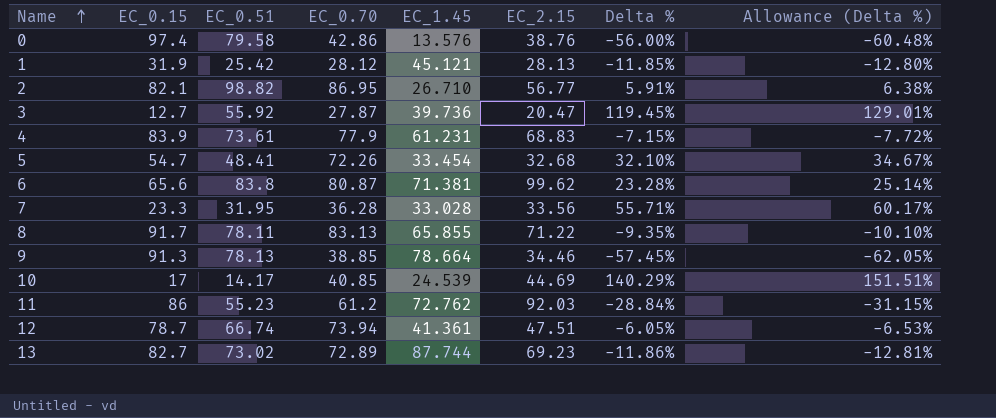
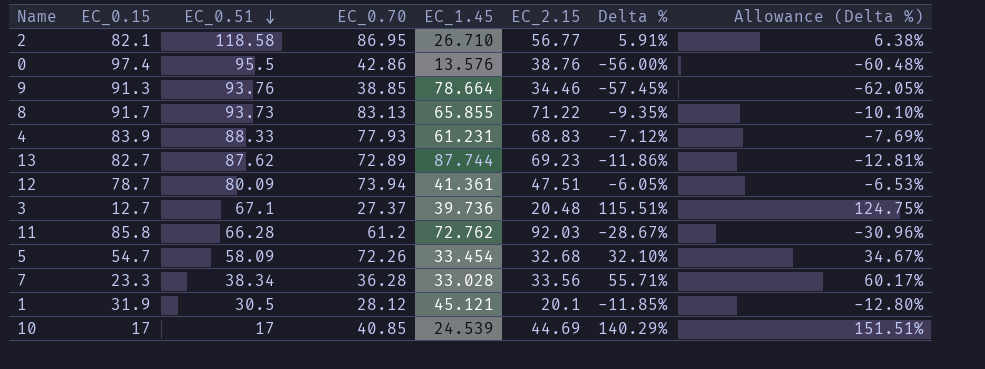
row order: Name ascending -> EC_0.51 descending
row 6: 65.6 | 83.8 | 80.87 | 71.381 | 99.62 | 23.28% | 25.14% -> none
2 | EC_0.51: 98.82 -> 118.58
0 | EC_0.51: 79.58 -> 95.5
9 | EC_0.51: 78.13 -> 93.76
8 | EC_0.51: 78.11 -> 93.73
4 | EC_0.51: 73.61 -> 88.33
4 | EC_0.70: 77.9 -> 77.93
4 | Delta %: -7.15% -> -7.12%
4 | Allowance (Delta %): -7.72% -> -7.69%
13 | EC_0.51: 73.02 -> 87.62
12 | EC_0.51: 66.74 -> 80.09
3 | EC_0.51: 55.92 -> 67.1
3 | EC_0.70: 27.87 -> 27.37
3 | EC_2.15: 20.47 -> 20.48
3 | Delta %: 119.45% -> 115.51%
3 | Allowance (Delta %): 129.01% -> 124.75%
11 | EC_0.15: 86 -> 85.8
11 | EC_0.51: 55.23 -> 66.28
11 | Delta %: -28.84% -> -28.67%
11 | Allowance (Delta %): -31.15% -> -30.96%
5 | EC_0.51: 48.41 -> 58.09
7 | EC_0.51: 31.95 -> 38.34
1 | EC_0.51: 25.42 -> 30.5
1 | EC_2.15: 28.13 -> 20.1
10 | EC_0.51: 14.17 -> 17

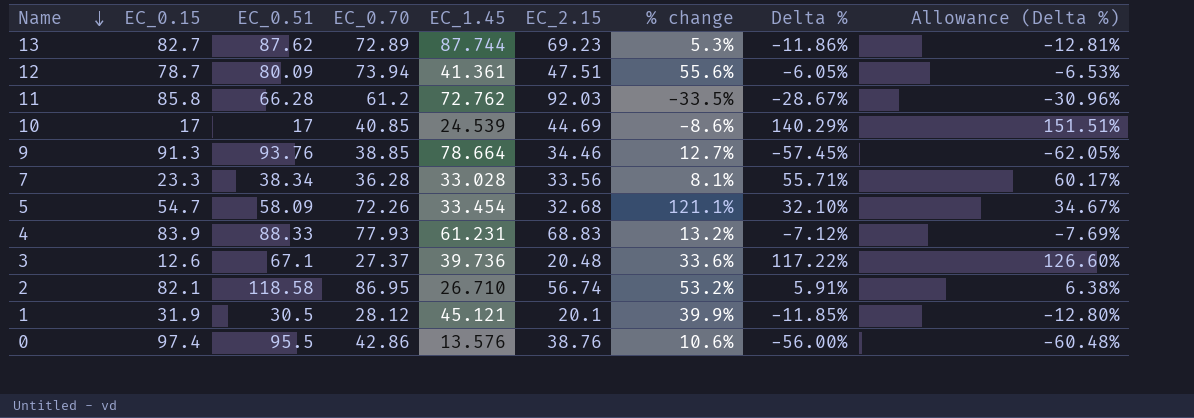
row order: EC_0.51 descending -> Name descending
column % change | formula: none -> ([EC_0.70] - [EC_2.15]) / [EC_2.15]
row 8: 91.7 | 93.73 | 83.13 | 65.855 | 71.22 | -9.35% | -10.10% -> none
3 | EC_0.15: 12.7 -> 12.6
3 | Delta %: 115.51% -> 117.22%
3 | Allowance (Delta %): 124.75% -> 126.60%
2 | EC_2.15: 56.77 -> 56.74

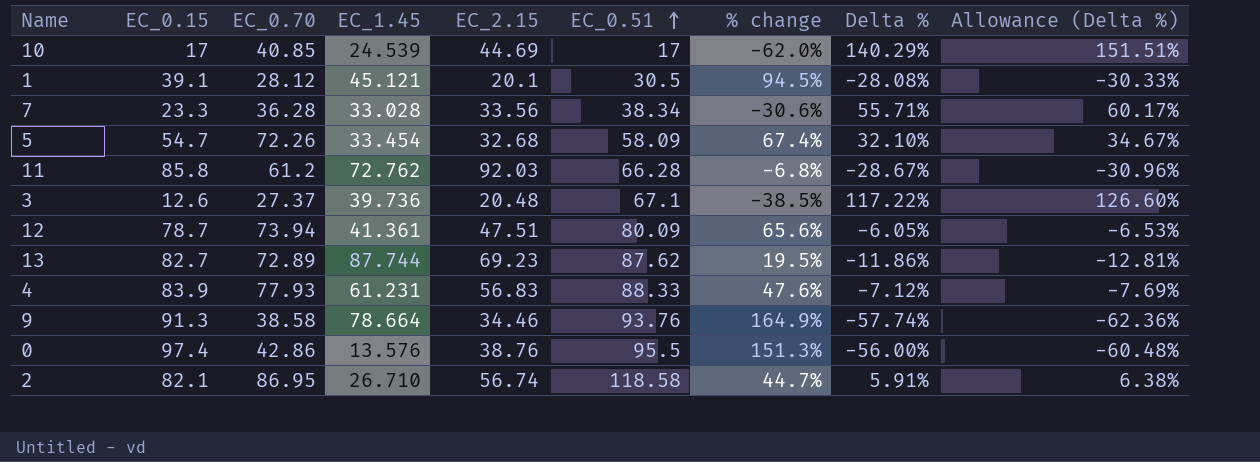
row order: Name descending -> EC_0.51 ascending
column EC_0.51 | position: 3 -> 6
column % change | formula: ([EC_0.70] - [EC_2.15]) / [EC_2.15] -> ([EC_0.15] - [EC_2.15]) / [EC_2.15]
1 | EC_0.15: 31.9 -> 39.1
1 | Delta %: -11.85% -> -28.08%
1 | Allowance (Delta %): -12.80% -> -30.33%
4 | EC_2.15: 68.83 -> 56.83
9 | EC_0.70: 38.85 -> 38.58
9 | Delta %: -57.45% -> -57.74%
9 | Allowance (Delta %): -62.05% -> -62.36%

